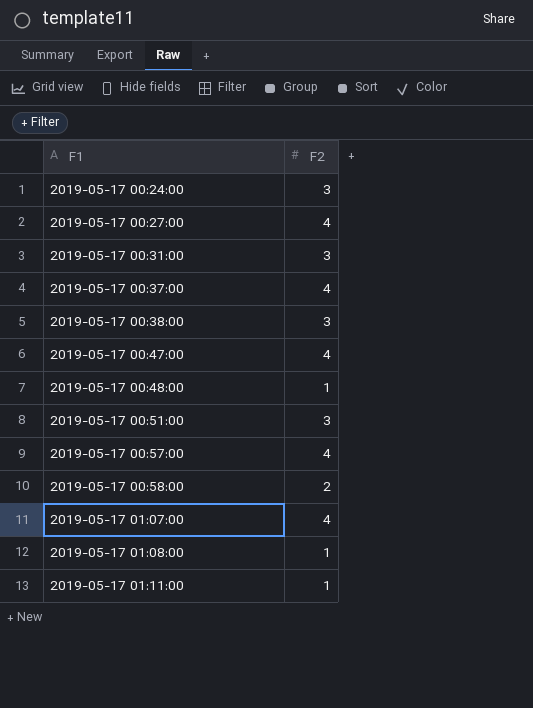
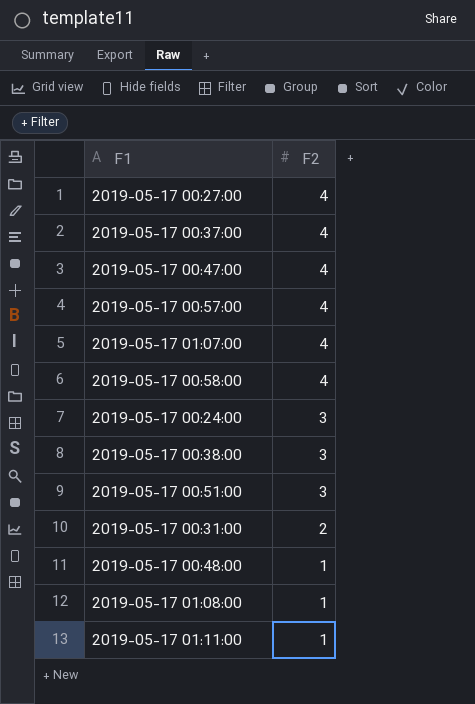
row order: F1 ascending -> F2 descending
2019-05-17 00:58:00 | F2: 2 -> 4
2019-05-17 00:31:00 | F2: 3 -> 2

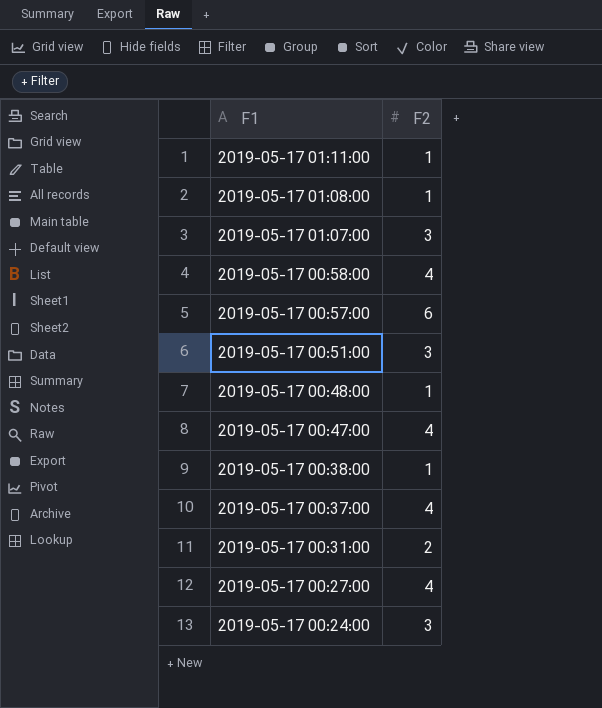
row order: F2 descending -> F1 descending
2019-05-17 01:07:00 | F2: 4 -> 3
2019-05-17 00:57:00 | F2: 4 -> 6
2019-05-17 00:38:00 | F2: 3 -> 1

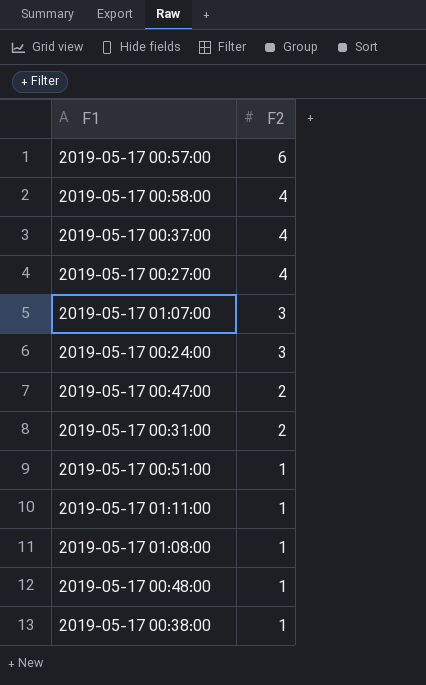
row order: F1 descending -> F2 descending
2019-05-17 00:47:00 | F2: 4 -> 2
2019-05-17 00:51:00 | F2: 3 -> 1

